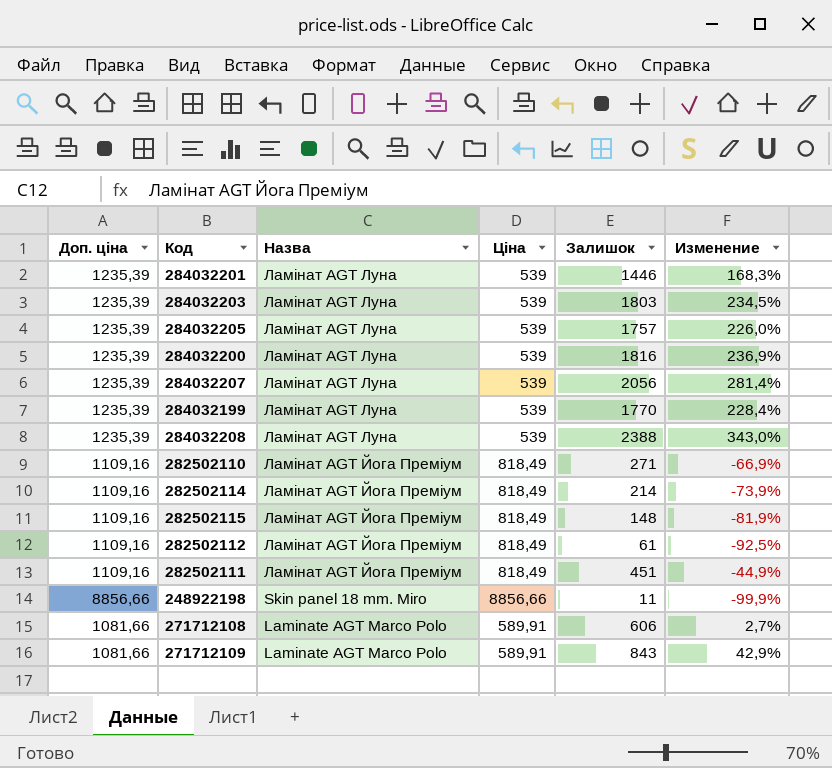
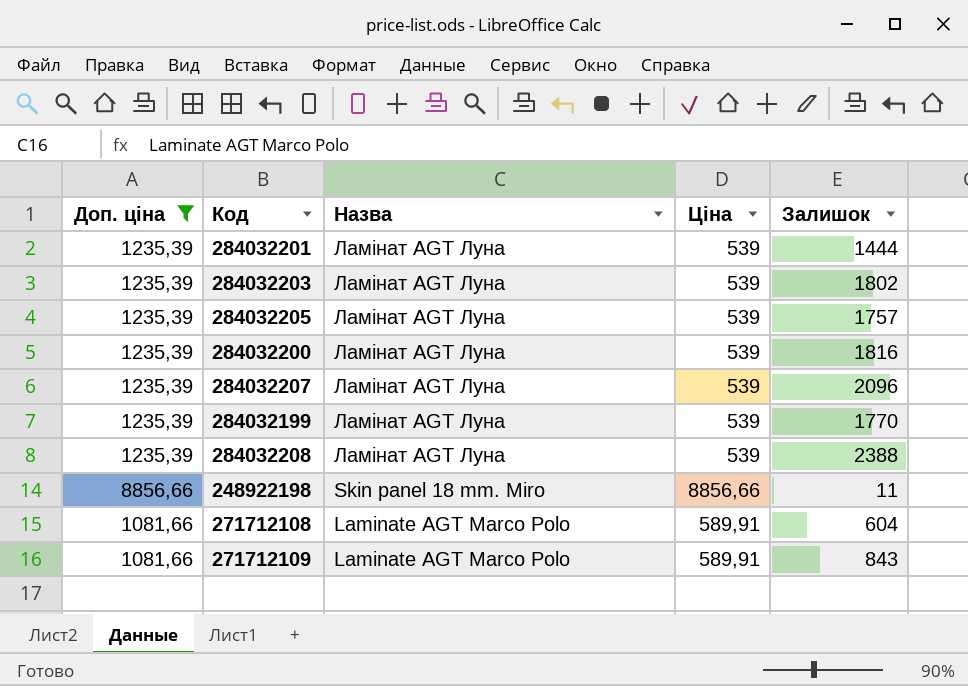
filter: none -> Доп. ціна != 1109,16
column Изменение | formula: ([Залишок] - [Ціна]) / [Ціна] -> none
284032201 | Залишок: 1446 -> 1444
284032203 | Залишок: 1803 -> 1802
284032207 | Залишок: 2056 -> 2096
271712108 | Залишок: 606 -> 604

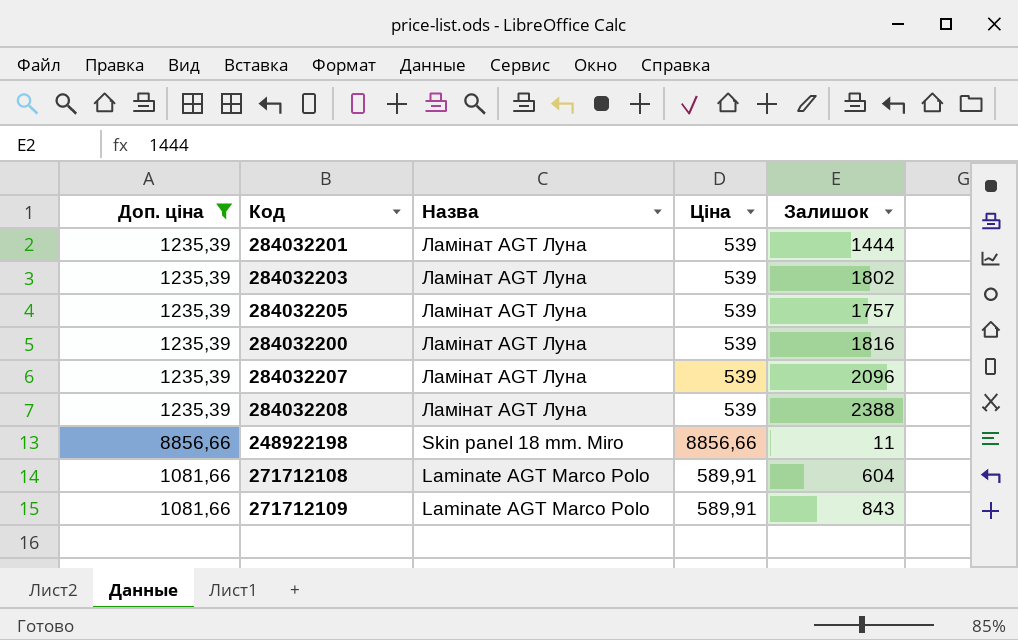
row 284032199: 1235,39 | Ламінат AGT Луна | 539 | 1770 -> none

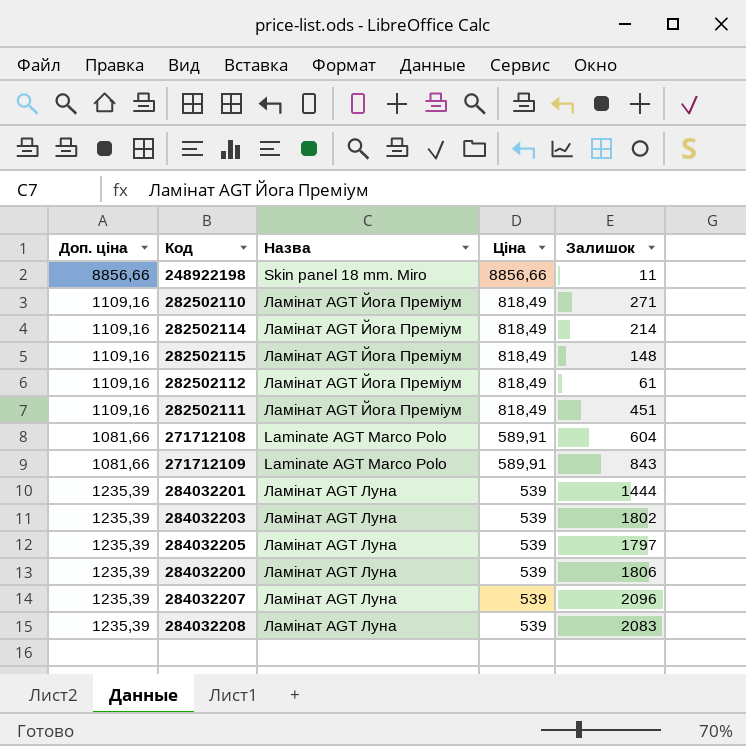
filter: Доп. ціна != 1109,16 -> none
row order: Назва descending -> Ціна descending
284032205 | Залишок: 1757 -> 1797
284032200 | Залишок: 1816 -> 1806
284032208 | Залишок: 2388 -> 2083

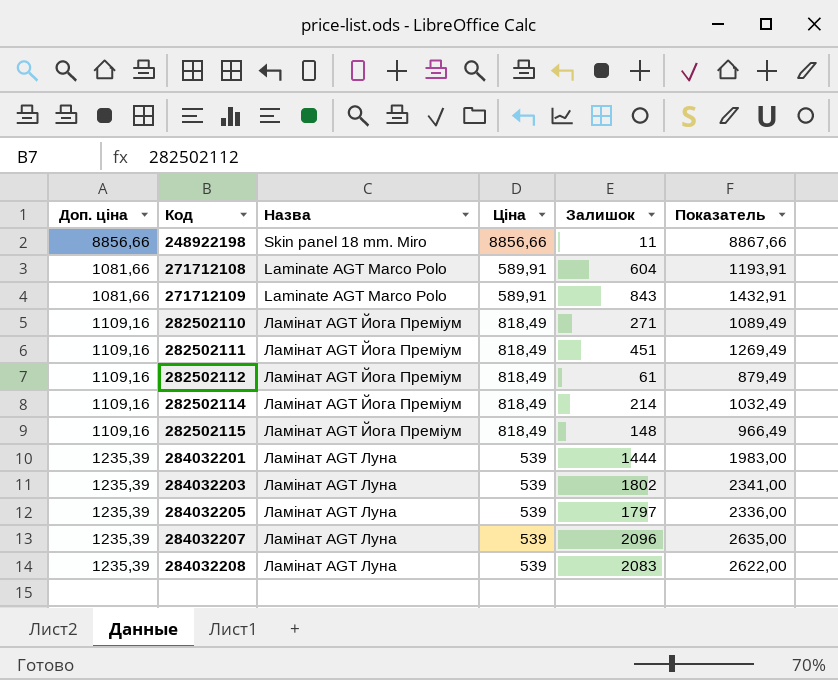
row order: Ціна descending -> Код ascending
column Показатель | formula: none -> [Ціна] + [Залишок]
row 284032200: 1235,39 | Ламінат AGT Луна | 539 | 1806 -> none

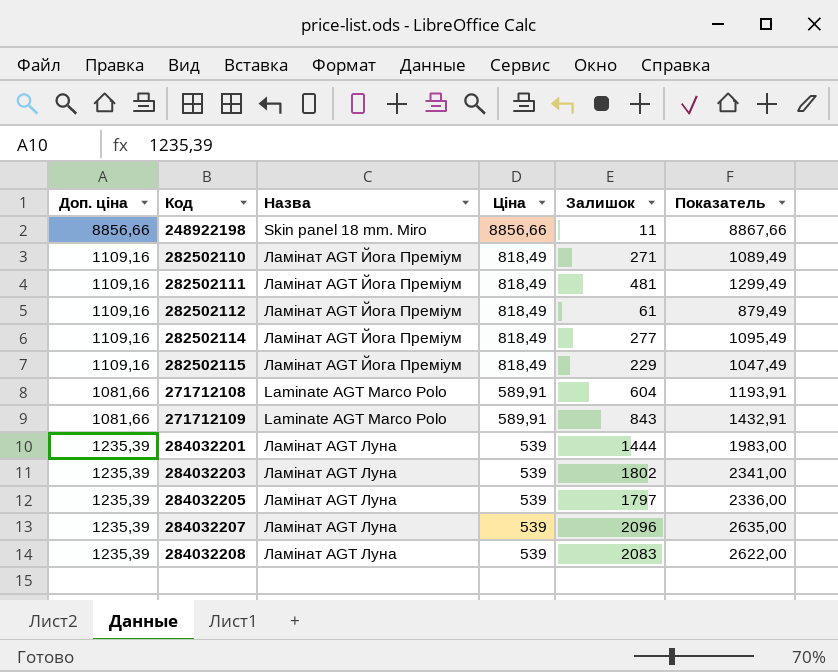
row order: Код ascending -> Ціна descending
282502111 | Залишок: 451 -> 481
282502111 | Показатель: 1269,49 -> 1299,49
282502114 | Залишок: 214 -> 277
282502114 | Показатель: 1032,49 -> 1095,49
282502115 | Залишок: 148 -> 229
282502115 | Показатель: 966,49 -> 1047,49

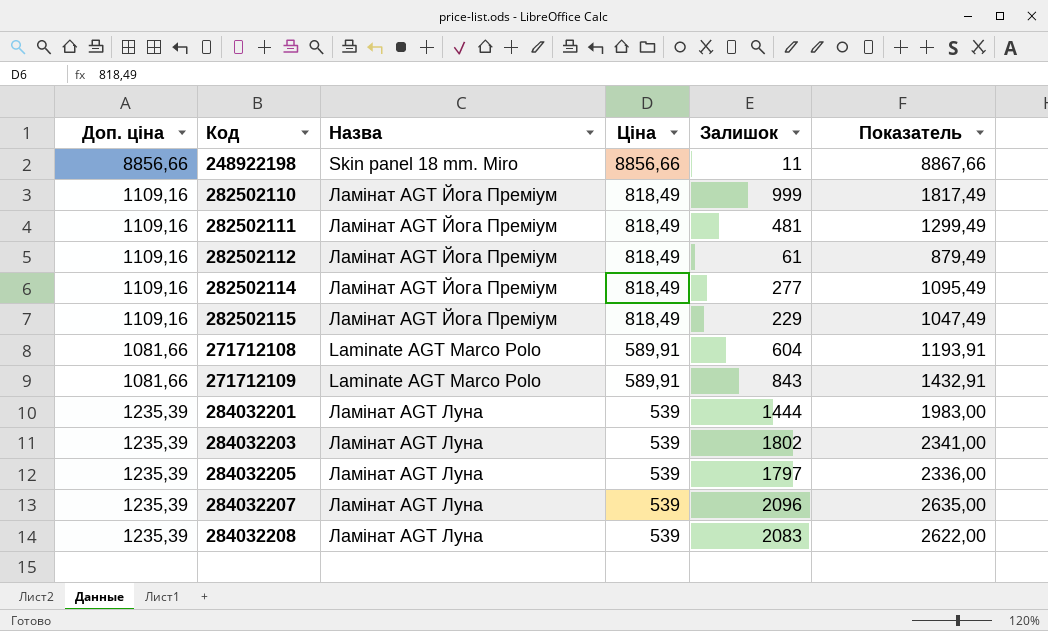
282502110 | Залишок: 271 -> 999
282502110 | Показатель: 1089,49 -> 1817,49

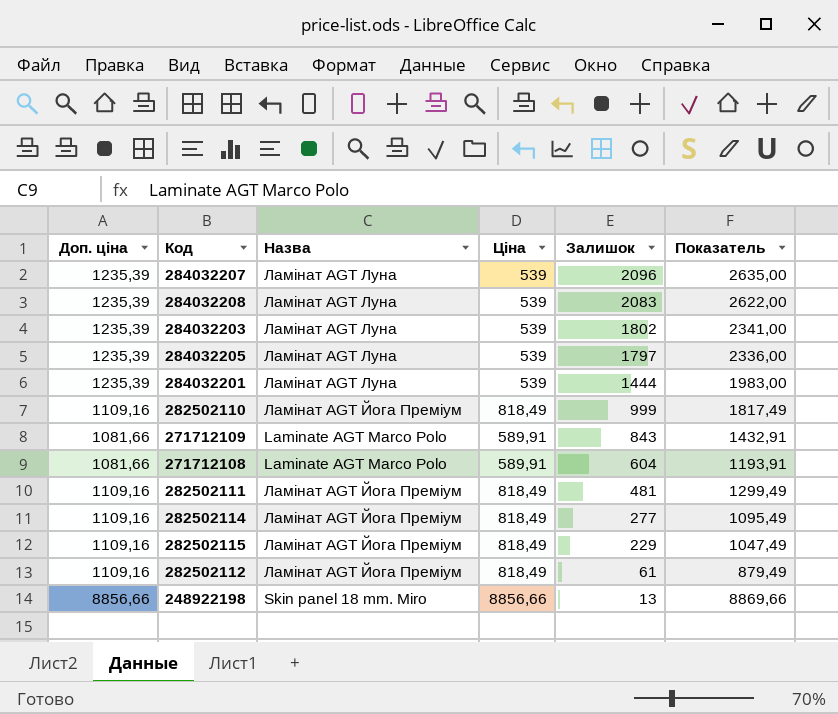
row order: Ціна descending -> Залишок descending
248922198 | Залишок: 11 -> 13
248922198 | Показатель: 8867,66 -> 8869,66

